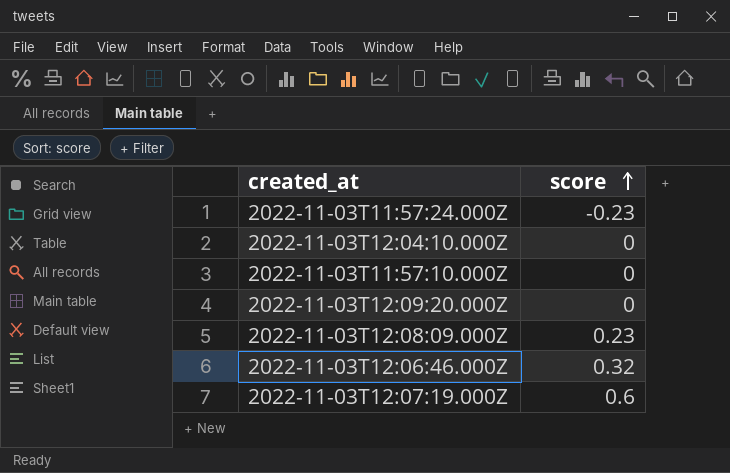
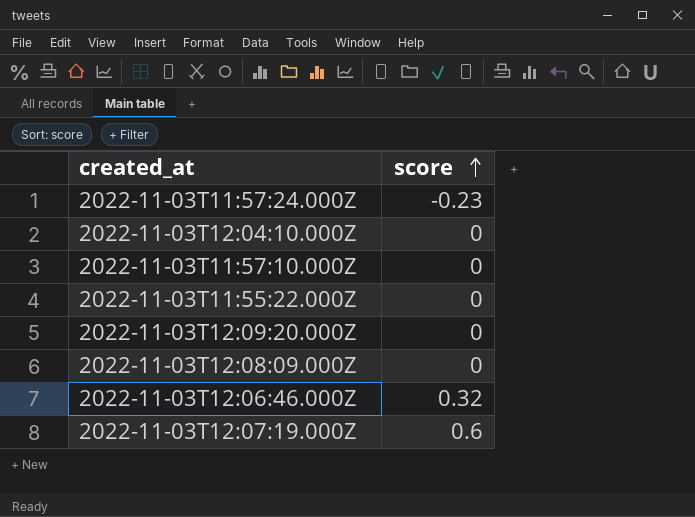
row 2022-11-03T11:55:22.000Z: none -> 0
2022-11-03T12:08:09.000Z | score: 0.23 -> 0

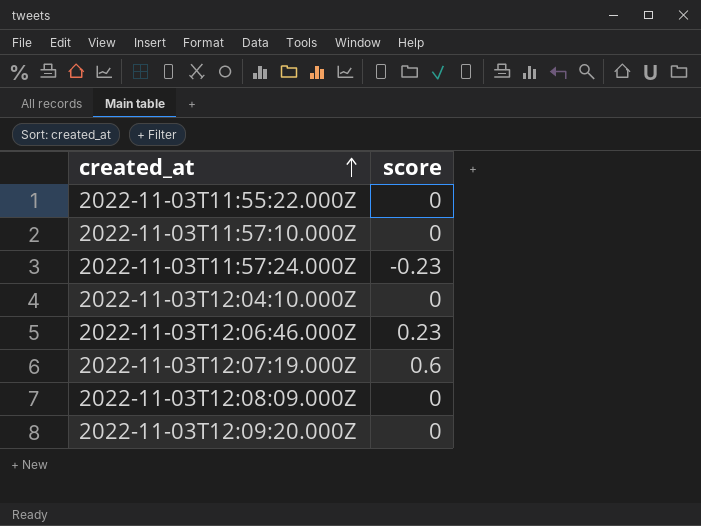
row order: score ascending -> created_at ascending
2022-11-03T12:06:46.000Z | score: 0.32 -> 0.23

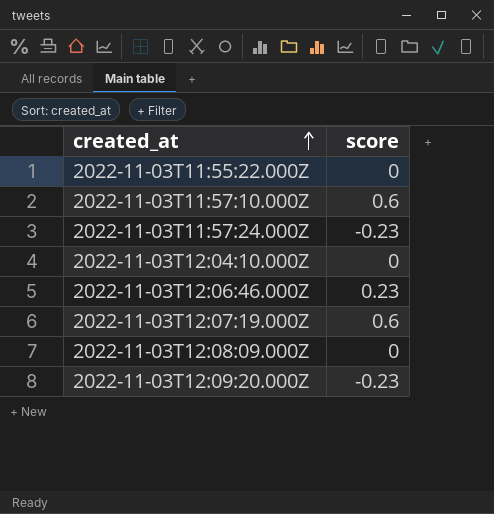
2022-11-03T11:57:10.000Z | score: 0 -> 0.6
2022-11-03T12:09:20.000Z | score: 0 -> -0.23

